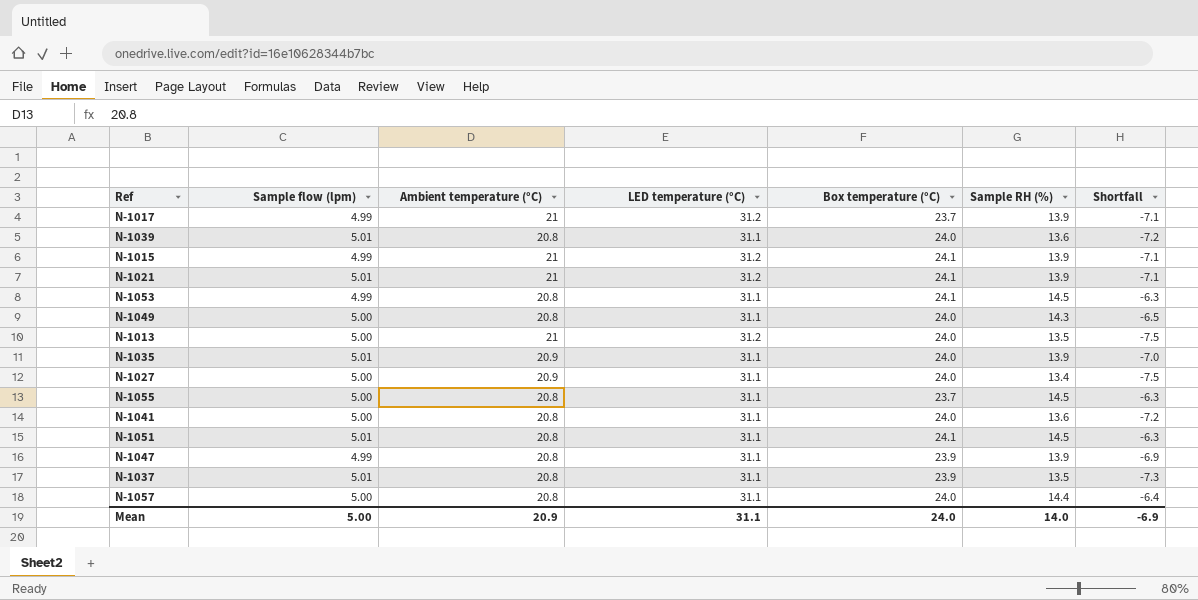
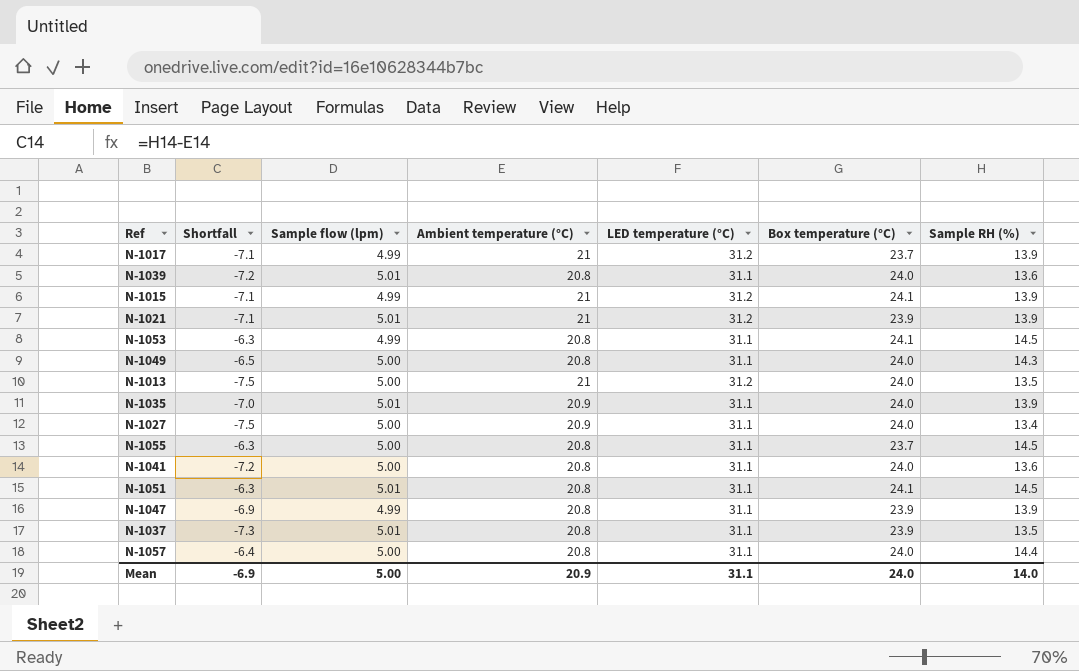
column Shortfall | position: 7 -> 2
N-1021 | Box temperature (°C): 24.1 -> 23.9

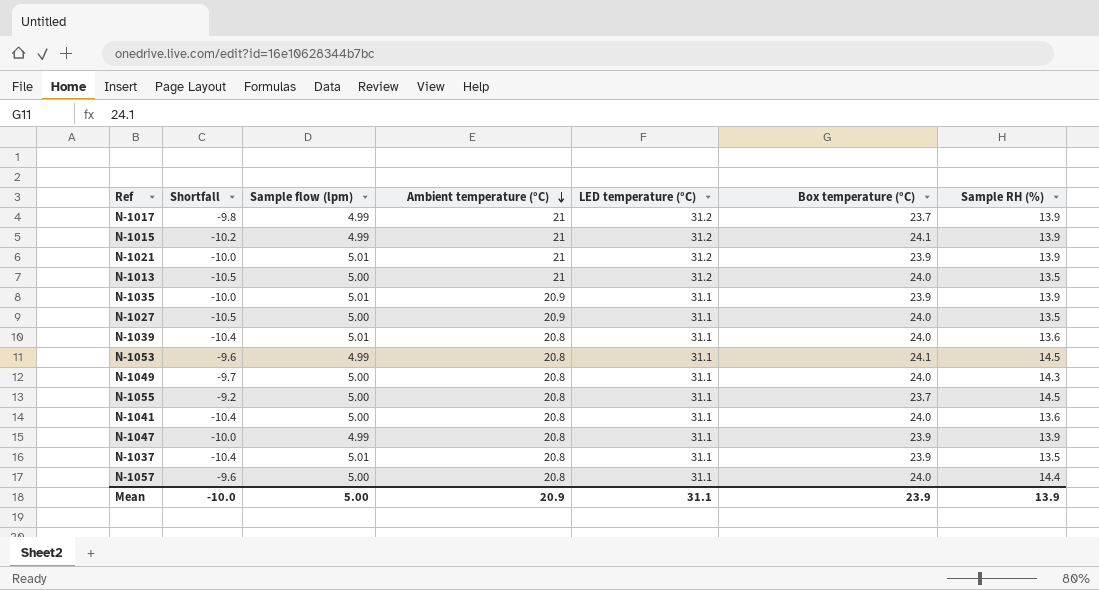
row order: none -> Ambient temperature (°C) descending
column Shortfall | formula: [Sample RH (%)] - [Ambient temperature (°C)] -> [Sample RH (%)] - [Box temperature (°C)]
row N-1051: -6.3 | 5.01 | 20.8 | 31.1 | 24.1 | 14.5 -> none
N-1035 | Box temperature (°C): 24.0 -> 23.9
N-1027 | Sample RH (%): 13.4 -> 13.5
Mean | Shortfall: -6.9 -> -10.0
Mean | Box temperature (°C): 24.0 -> 23.9
Mean | Sample RH (%): 14.0 -> 13.9

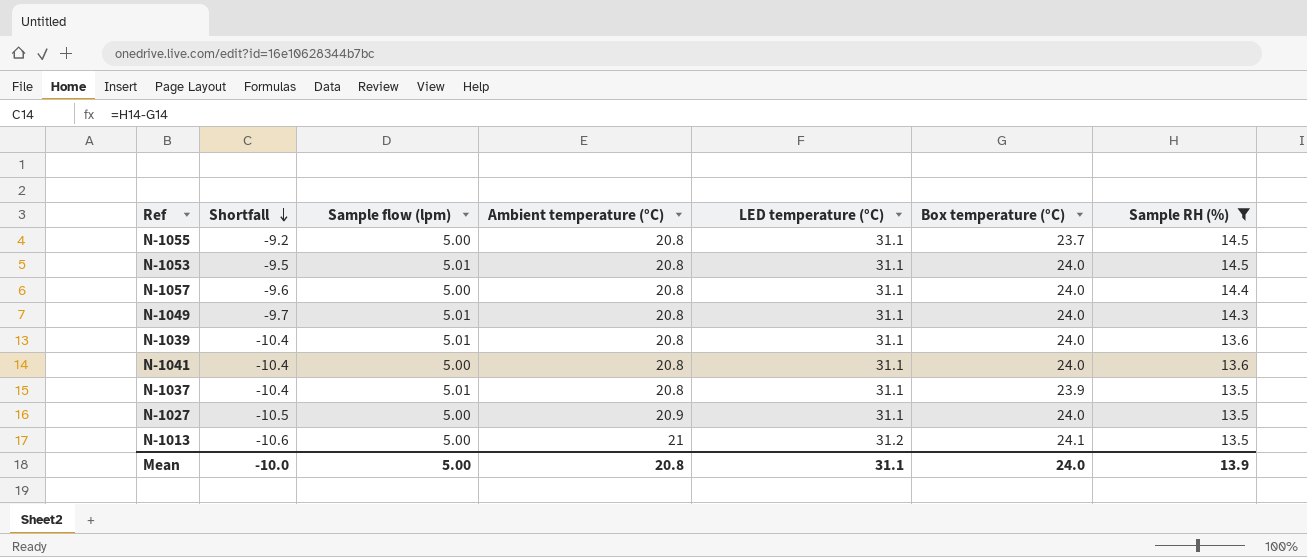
filter: none -> Sample RH (%) != 13.9
row order: Ambient temperature (°C) descending -> Shortfall descending
N-1053 | Shortfall: -9.6 -> -9.5
N-1053 | Sample flow (lpm): 4.99 -> 5.01
N-1053 | Box temperature (°C): 24.1 -> 24.0
N-1049 | Sample flow (lpm): 5.00 -> 5.01
N-1013 | Shortfall: -10.5 -> -10.6
N-1013 | Box temperature (°C): 24.0 -> 24.1
Mean | Ambient temperature (°C): 20.9 -> 20.8
Mean | Box temperature (°C): 23.9 -> 24.0

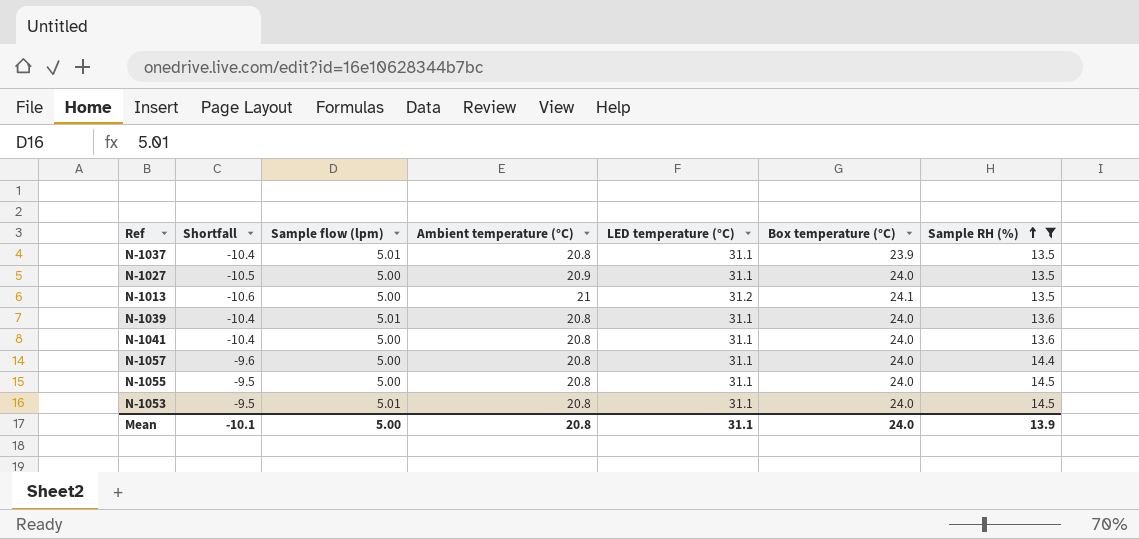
row order: Shortfall descending -> Sample RH (%) ascending
row N-1049: -9.7 | 5.01 | 20.8 | 31.1 | 24.0 | 14.3 -> none
N-1055 | Shortfall: -9.2 -> -9.5
N-1055 | Box temperature (°C): 23.7 -> 24.0
Mean | Shortfall: -10.0 -> -10.1

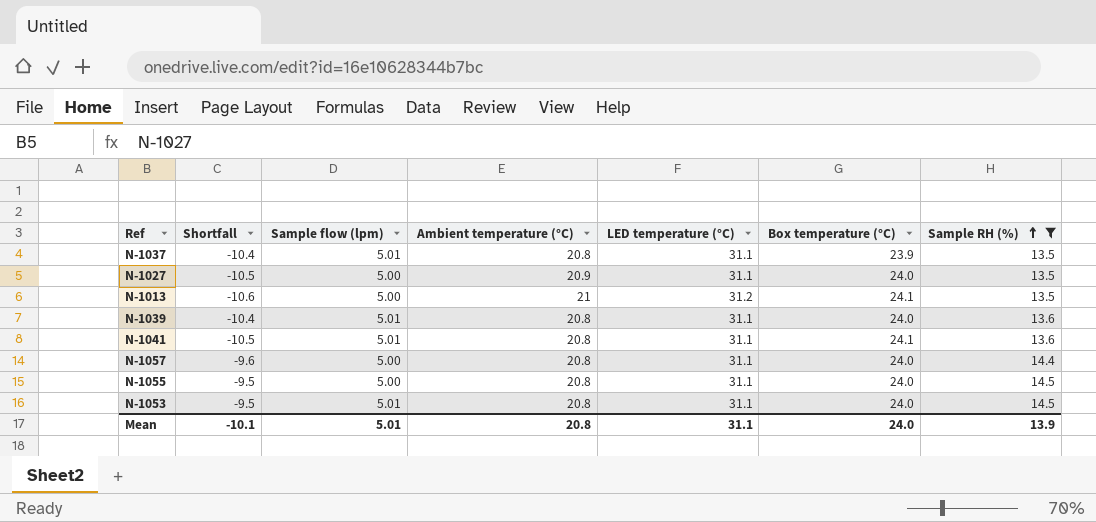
N-1041 | Shortfall: -10.4 -> -10.5
N-1041 | Sample flow (lpm): 5.00 -> 5.01
N-1041 | Box temperature (°C): 24.0 -> 24.1
Mean | Sample flow (lpm): 5.00 -> 5.01

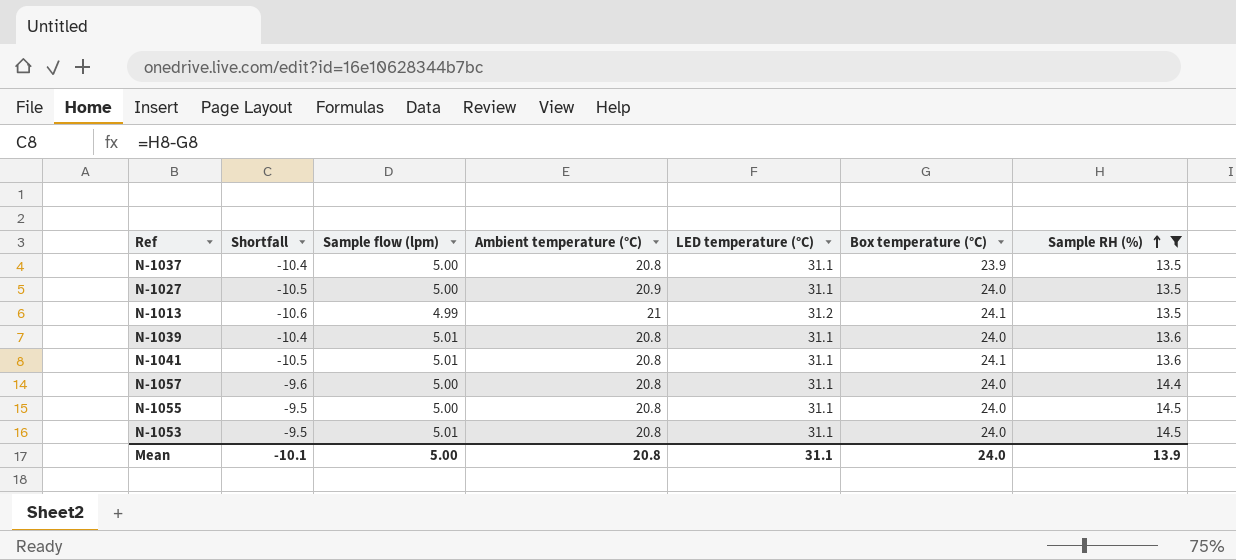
N-1037 | Sample flow (lpm): 5.01 -> 5.00
N-1013 | Sample flow (lpm): 5.00 -> 4.99
Mean | Sample flow (lpm): 5.01 -> 5.00

